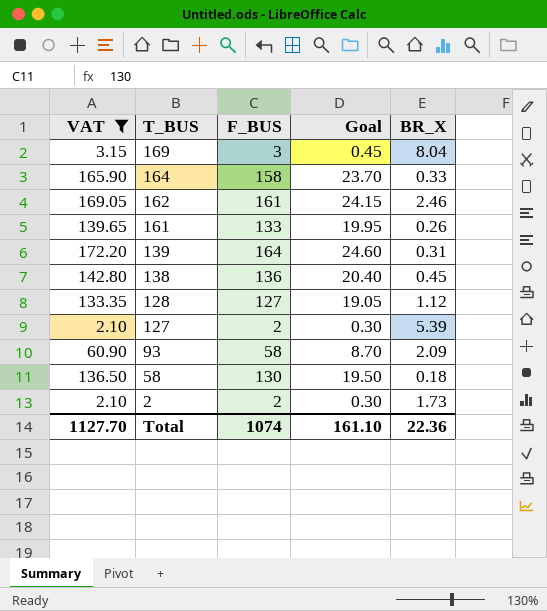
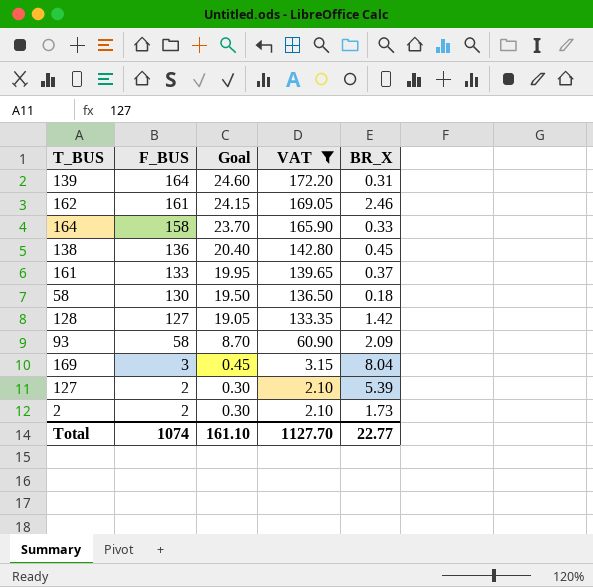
row order: T_BUS descending -> F_BUS descending
column VAT | position: 1 -> 4
161 | BR_X: 0.26 -> 0.37
128 | BR_X: 1.12 -> 1.42
Total | BR_X: 22.36 -> 22.77

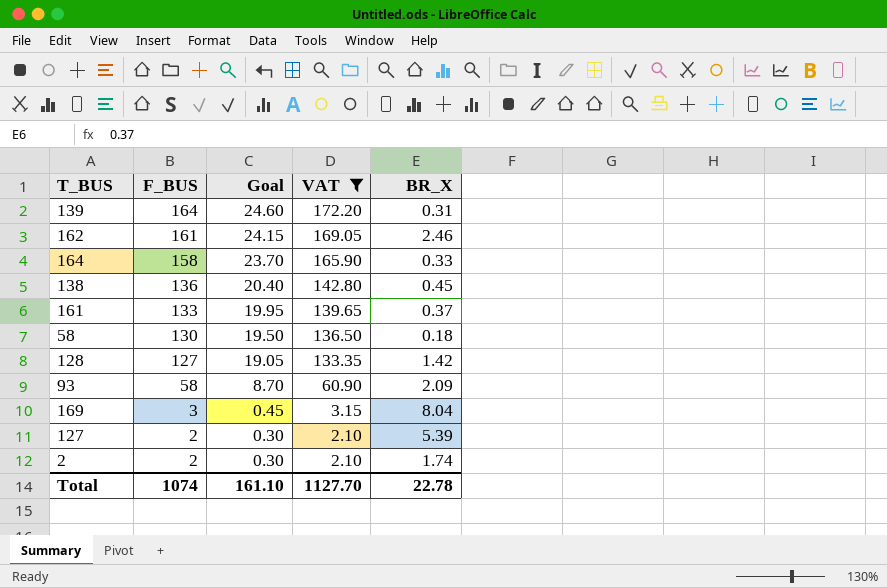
2 | BR_X: 1.73 -> 1.74
Total | BR_X: 22.77 -> 22.78

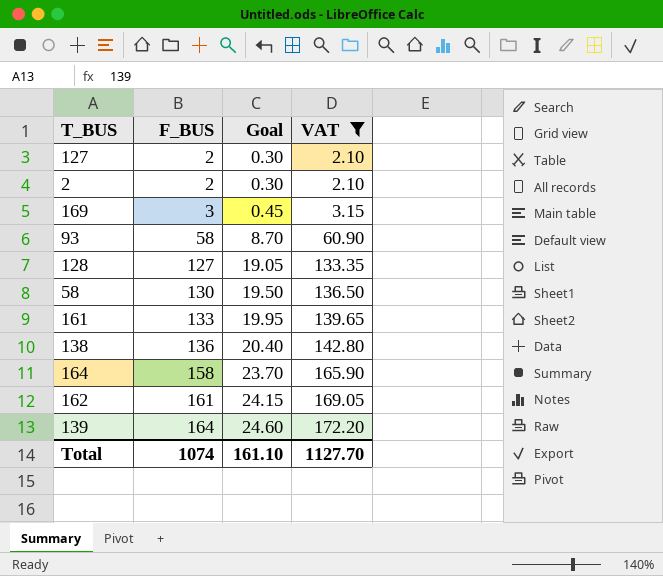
row order: F_BUS descending -> F_BUS ascending
column BR_X | position: 5 -> none

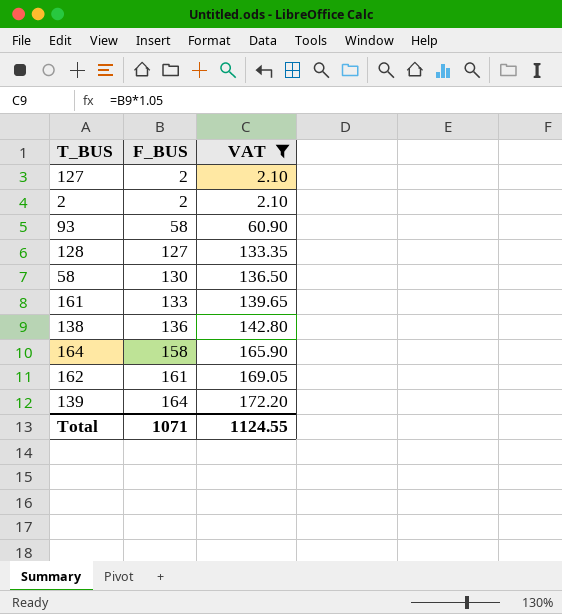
column Goal | formula: [F_BUS] * 0.15 -> none
row 169: 3 | 0.45 | 3.15 -> none
Total | F_BUS: 1074 -> 1071
Total | VAT: 1127.70 -> 1124.55

